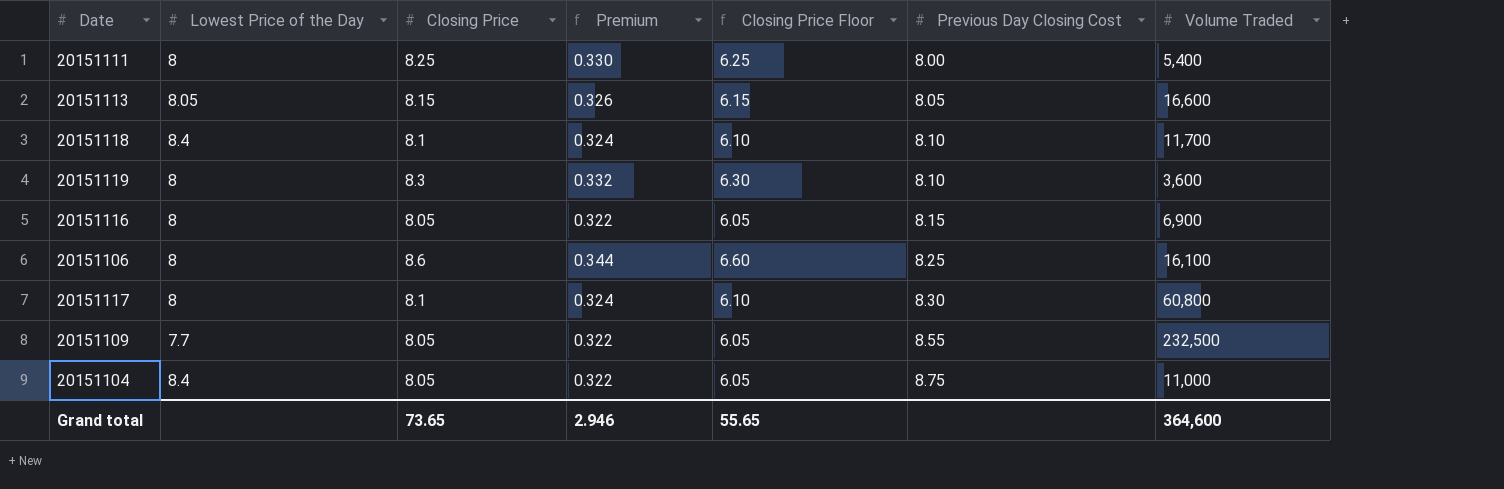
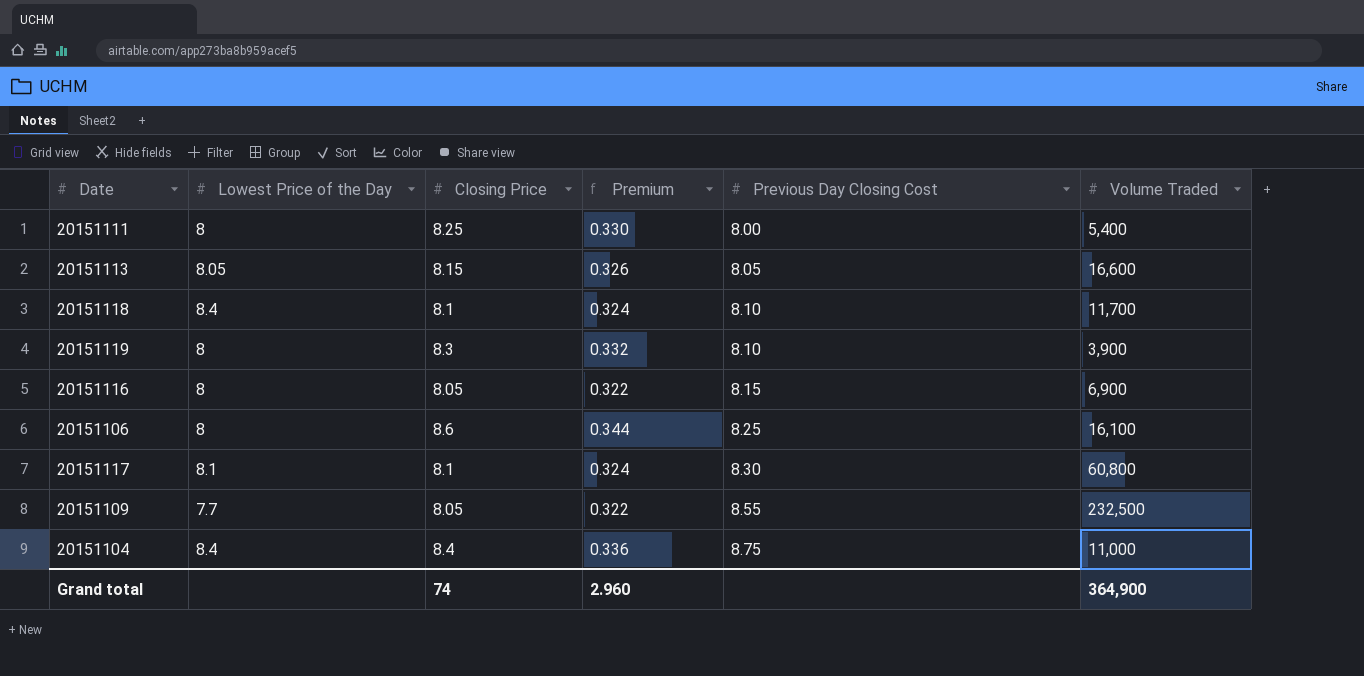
column Closing Price Floor | formula: [Closing Price] - 2 -> none
20151119 | Volume Traded: 3,600 -> 3,900
20151117 | Lowest Price of the Day: 8 -> 8.1
20151104 | Closing Price: 8.05 -> 8.4
20151104 | Premium: 0.322 -> 0.336
Grand total | Closing Price: 73.65 -> 74
Grand total | Premium: 2.946 -> 2.960
Grand total | Volume Traded: 364,600 -> 364,900

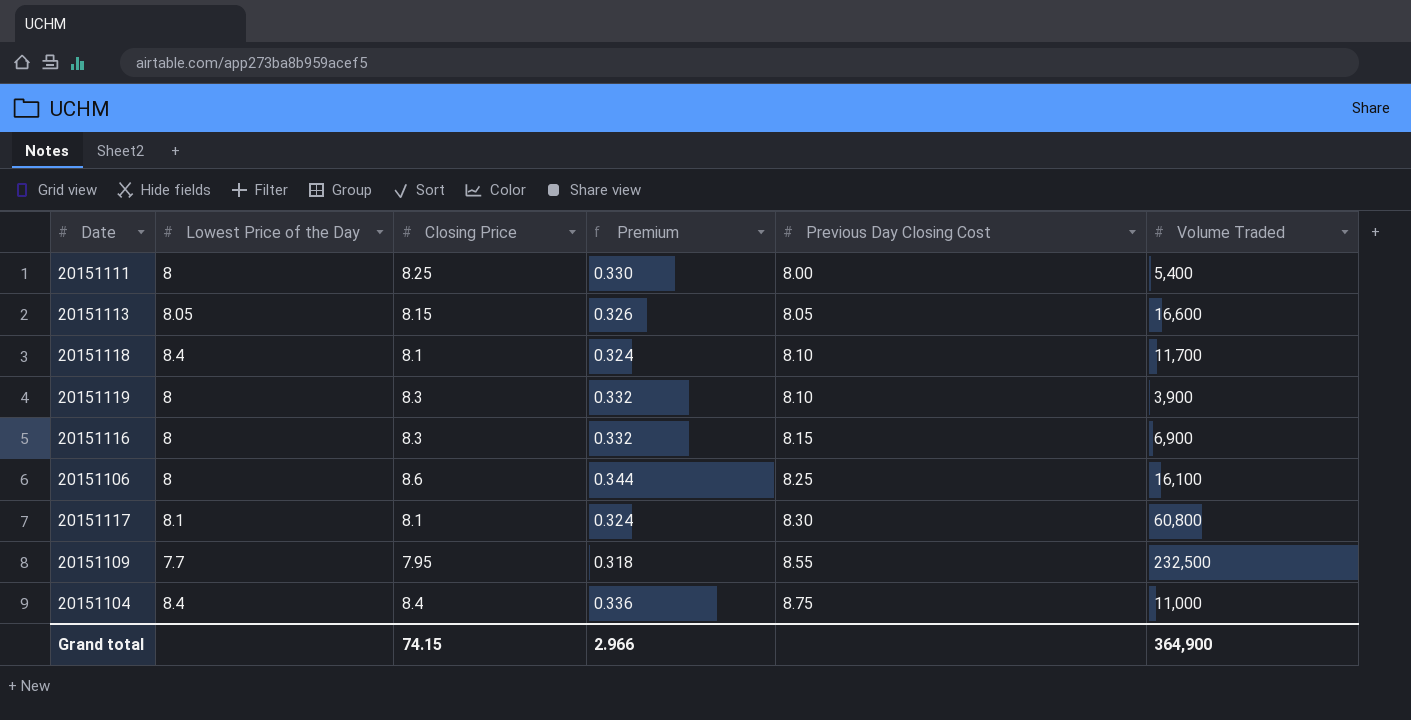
20151116 | Closing Price: 8.05 -> 8.3
20151116 | Premium: 0.322 -> 0.332
20151109 | Closing Price: 8.05 -> 7.95
20151109 | Premium: 0.322 -> 0.318
Grand total | Closing Price: 74 -> 74.15
Grand total | Premium: 2.960 -> 2.966

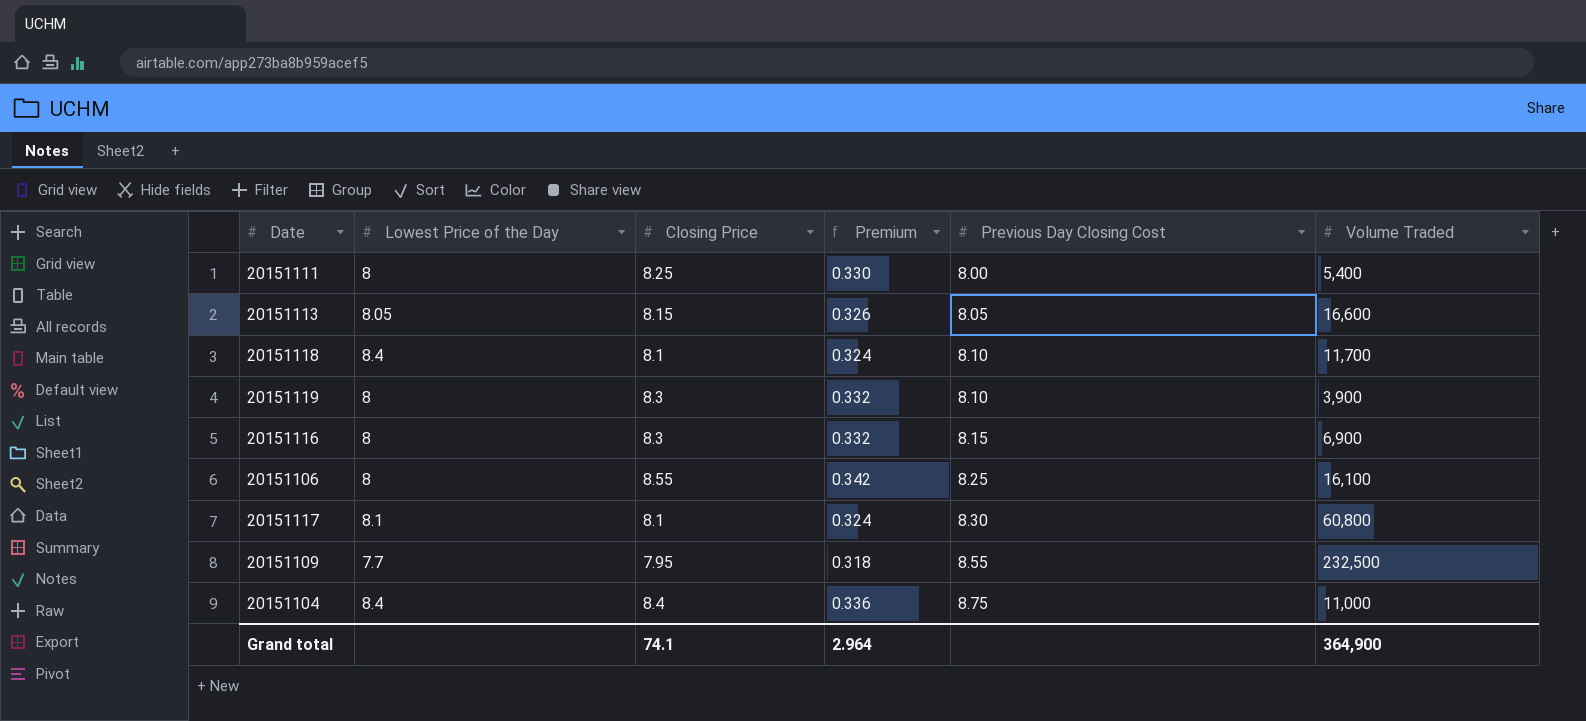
20151106 | Closing Price: 8.6 -> 8.55
20151106 | Premium: 0.344 -> 0.342
Grand total | Closing Price: 74.15 -> 74.1
Grand total | Premium: 2.966 -> 2.964

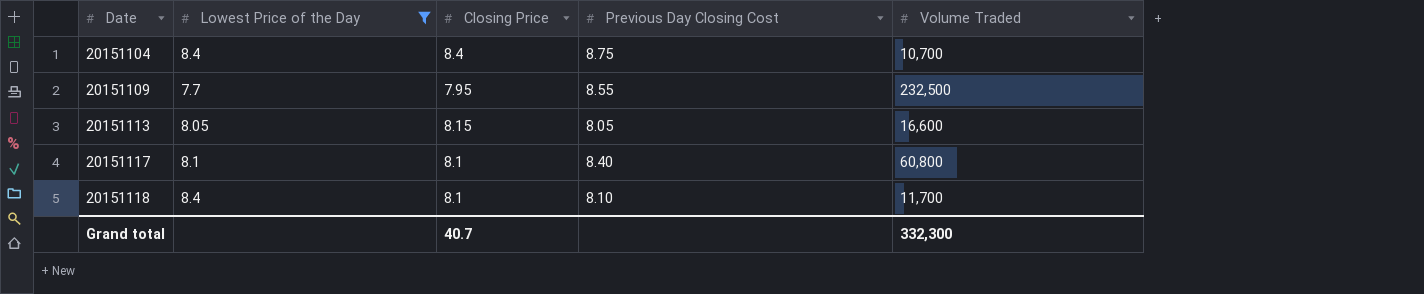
filter: none -> Lowest Price of the Day != 8
row order: Previous Day Closing Cost ascending -> Date ascending
column Premium | formula: [Closing Price] * 0.04 -> none
20151104 | Volume Traded: 11,000 -> 10,700
20151117 | Previous Day Closing Cost: 8.30 -> 8.40
Grand total | Closing Price: 74.1 -> 40.7
Grand total | Volume Traded: 364,900 -> 332,300

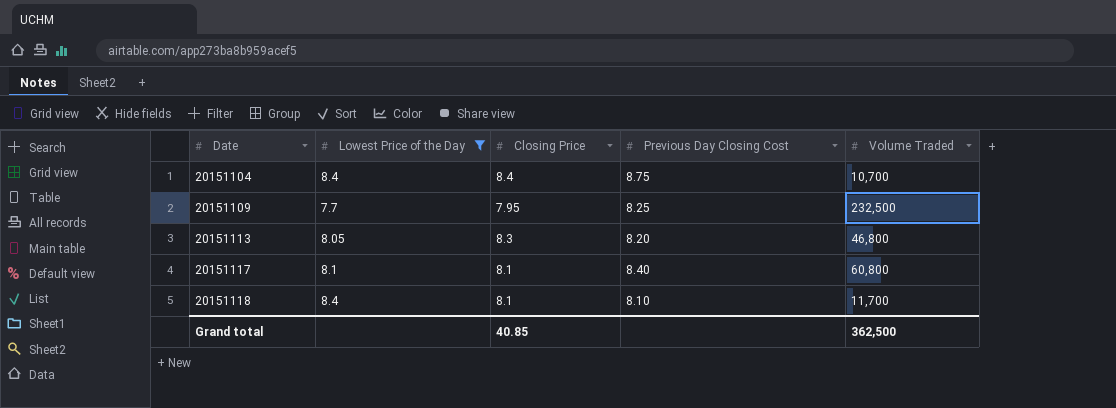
20151109 | Previous Day Closing Cost: 8.55 -> 8.25
20151113 | Closing Price: 8.15 -> 8.3
20151113 | Previous Day Closing Cost: 8.05 -> 8.20
20151113 | Volume Traded: 16,600 -> 46,800
Grand total | Closing Price: 40.7 -> 40.85
Grand total | Volume Traded: 332,300 -> 362,500

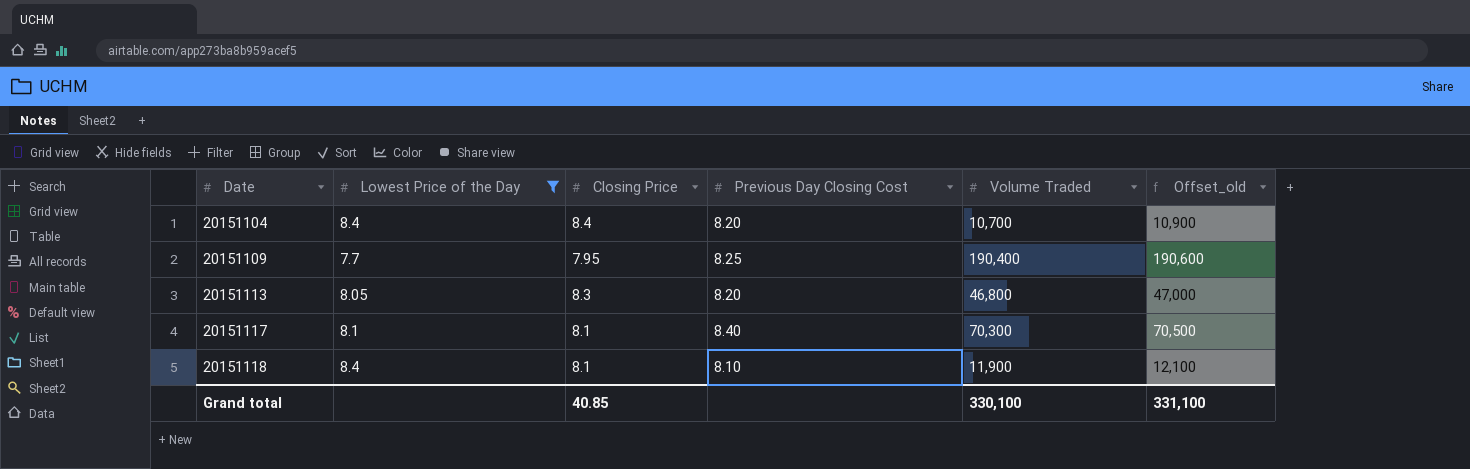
column Offset_old | formula: none -> [Volume Traded] + 200
20151104 | Previous Day Closing Cost: 8.75 -> 8.20
20151109 | Volume Traded: 232,500 -> 190,400
20151117 | Volume Traded: 60,800 -> 70,300
20151118 | Volume Traded: 11,700 -> 11,900
Grand total | Volume Traded: 362,500 -> 330,100

